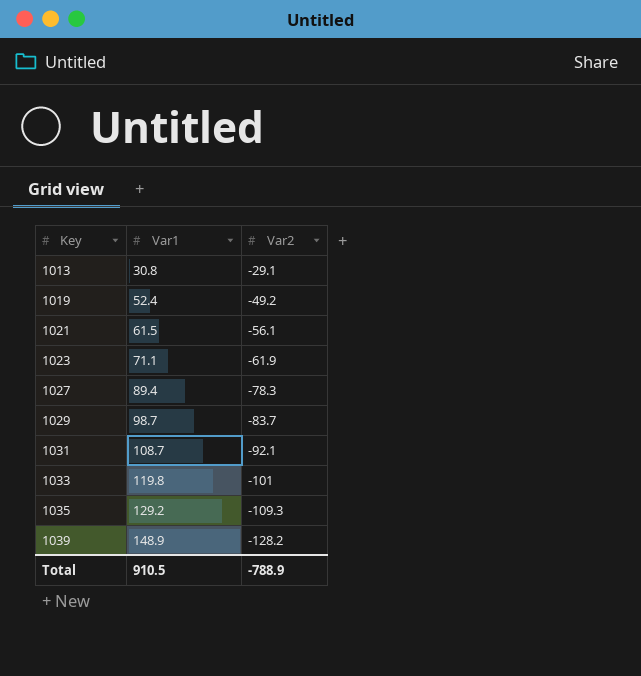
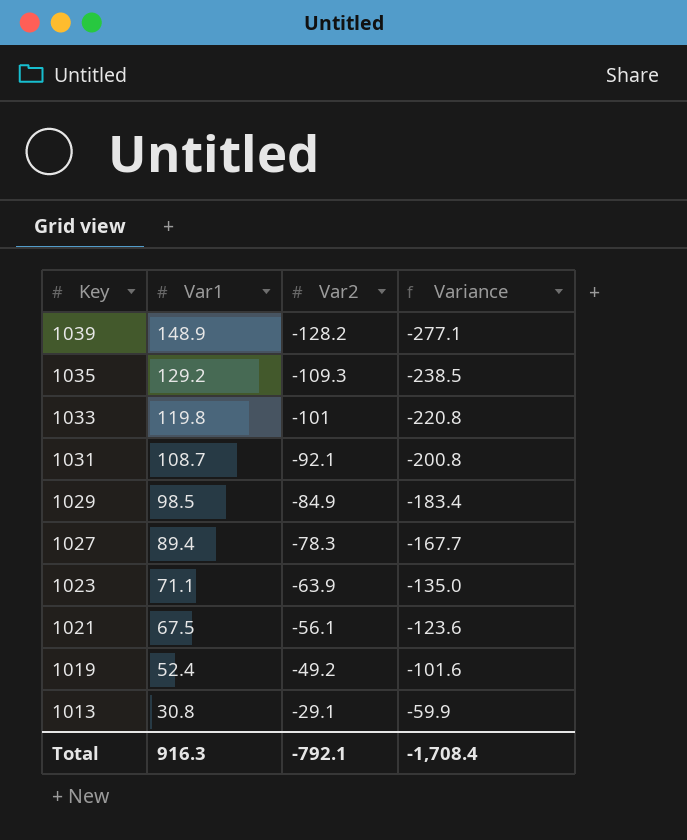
row order: Key ascending -> Key descending
column Variance | formula: none -> [Var2] - [Var1]
1029 | Var1: 98.7 -> 98.5
1029 | Var2: -83.7 -> -84.9
1023 | Var2: -61.9 -> -63.9
1021 | Var1: 61.5 -> 67.5
Total | Var1: 910.5 -> 916.3
Total | Var2: -788.9 -> -792.1

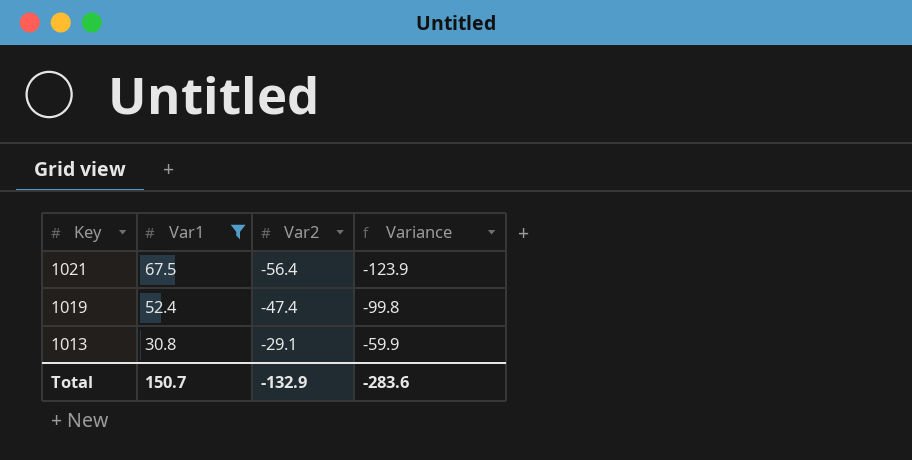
filter: none -> Var1 <= 67.5
1021 | Var2: -56.1 -> -56.4
1021 | Variance: -123.6 -> -123.9
1019 | Var2: -49.2 -> -47.4
1019 | Variance: -101.6 -> -99.8
Total | Var1: 916.3 -> 150.7
Total | Var2: -792.1 -> -132.9
Total | Variance: -1,708.4 -> -283.6

